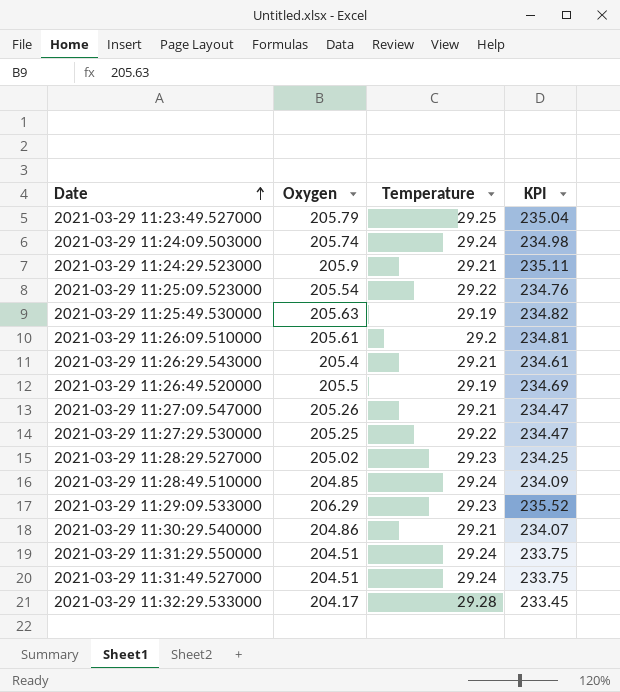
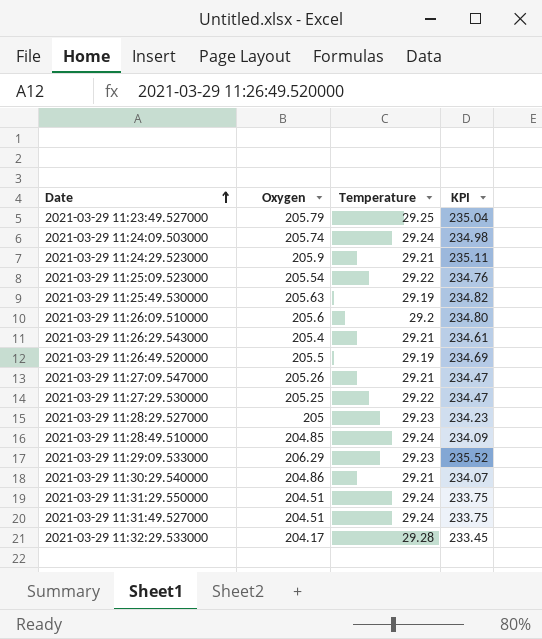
2021-03-29 11:26:09.510000 | Oxygen: 205.61 -> 205.6
2021-03-29 11:26:09.510000 | KPI: 234.81 -> 234.80
2021-03-29 11:28:29.527000 | Oxygen: 205.02 -> 205
2021-03-29 11:28:29.527000 | KPI: 234.25 -> 234.23

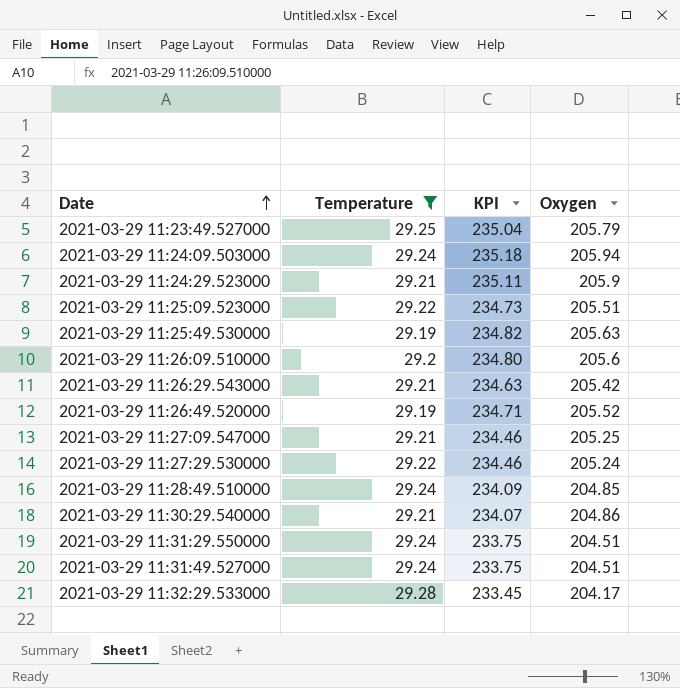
filter: none -> Temperature != 29.23
column Oxygen | position: 2 -> 4
2021-03-29 11:24:09.503000 | KPI: 234.98 -> 235.18
2021-03-29 11:24:09.503000 | Oxygen: 205.74 -> 205.94
2021-03-29 11:25:09.523000 | KPI: 234.76 -> 234.73
2021-03-29 11:25:09.523000 | Oxygen: 205.54 -> 205.51
2021-03-29 11:26:29.543000 | KPI: 234.61 -> 234.63
2021-03-29 11:26:29.543000 | Oxygen: 205.4 -> 205.42
2021-03-29 11:26:49.520000 | KPI: 234.69 -> 234.71
2021-03-29 11:26:49.520000 | Oxygen: 205.5 -> 205.52
2021-03-29 11:27:09.547000 | KPI: 234.47 -> 234.46
2021-03-29 11:27:09.547000 | Oxygen: 205.26 -> 205.25
2021-03-29 11:27:29.530000 | KPI: 234.47 -> 234.46
2021-03-29 11:27:29.530000 | Oxygen: 205.25 -> 205.24

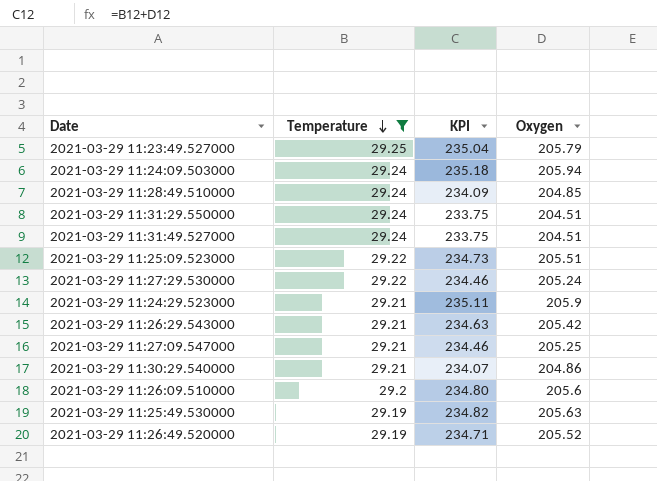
row order: Date ascending -> Temperature descending
row 2021-03-29 11:32:29.533000: 29.28 | 233.45 | 204.17 -> none

